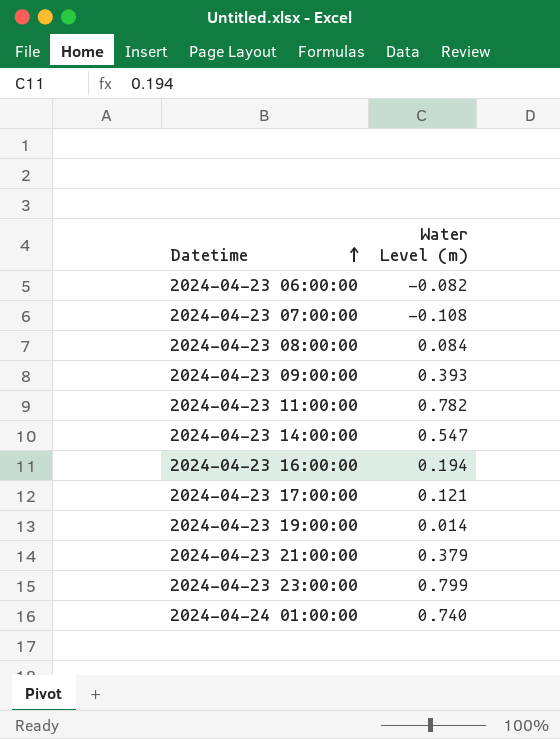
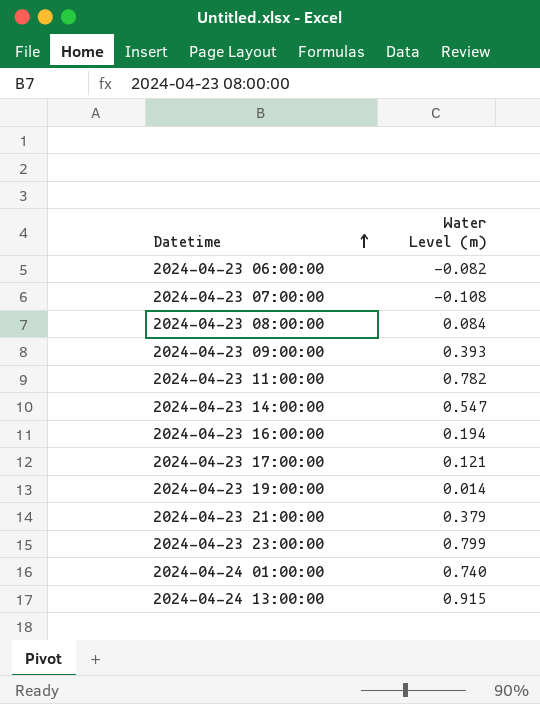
row 2024-04-24 13:00:00: none -> 0.915

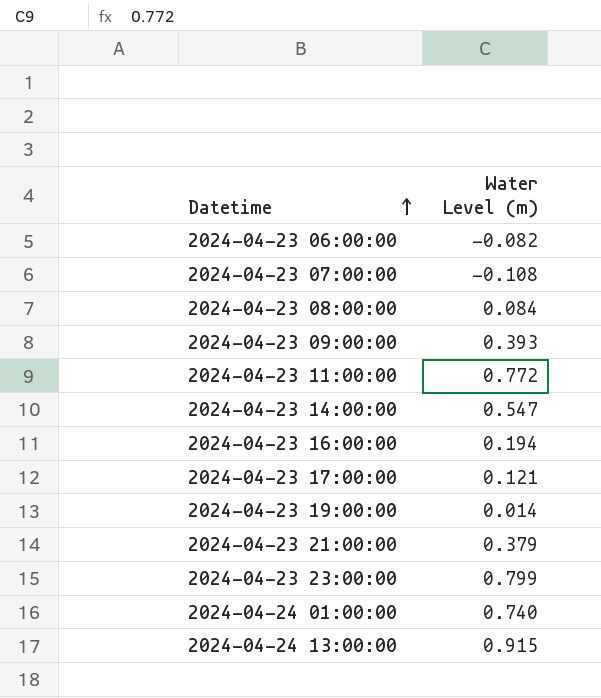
2024-04-23 11:00:00 | Water Level (m): 0.782 -> 0.772

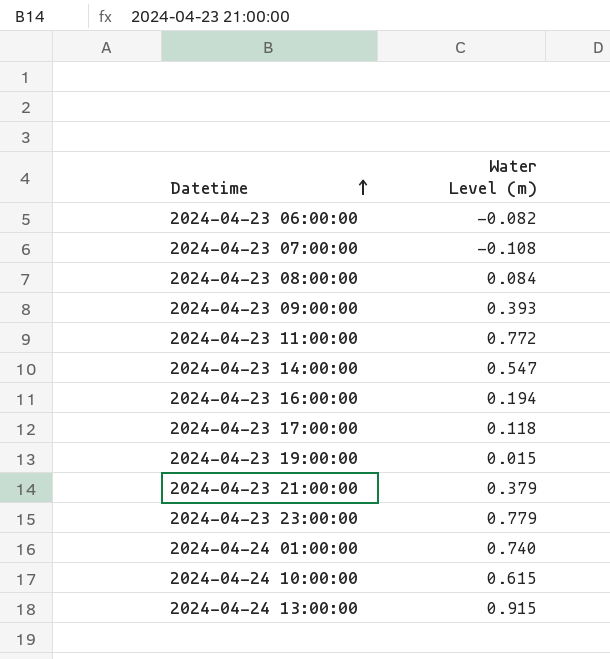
2024-04-23 17:00:00 | Water Level (m): 0.121 -> 0.118
2024-04-23 19:00:00 | Water Level (m): 0.014 -> 0.015
2024-04-23 23:00:00 | Water Level (m): 0.799 -> 0.779
row 2024-04-24 10:00:00: none -> 0.615

